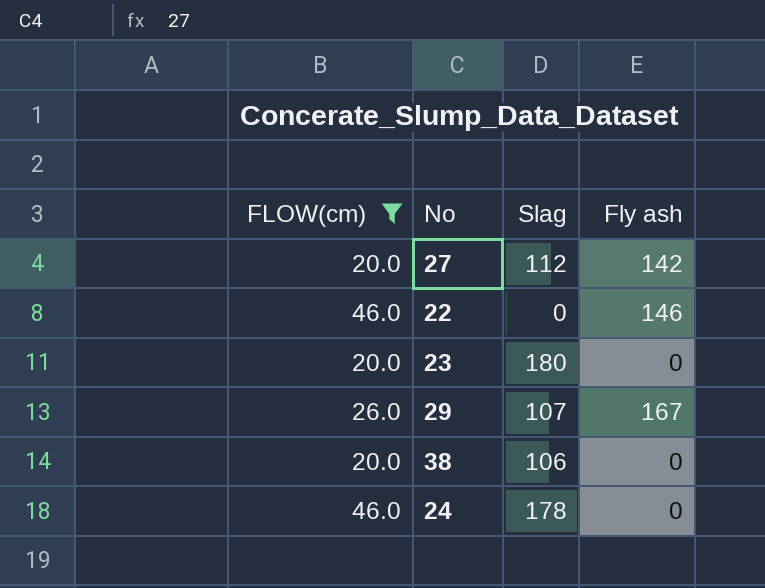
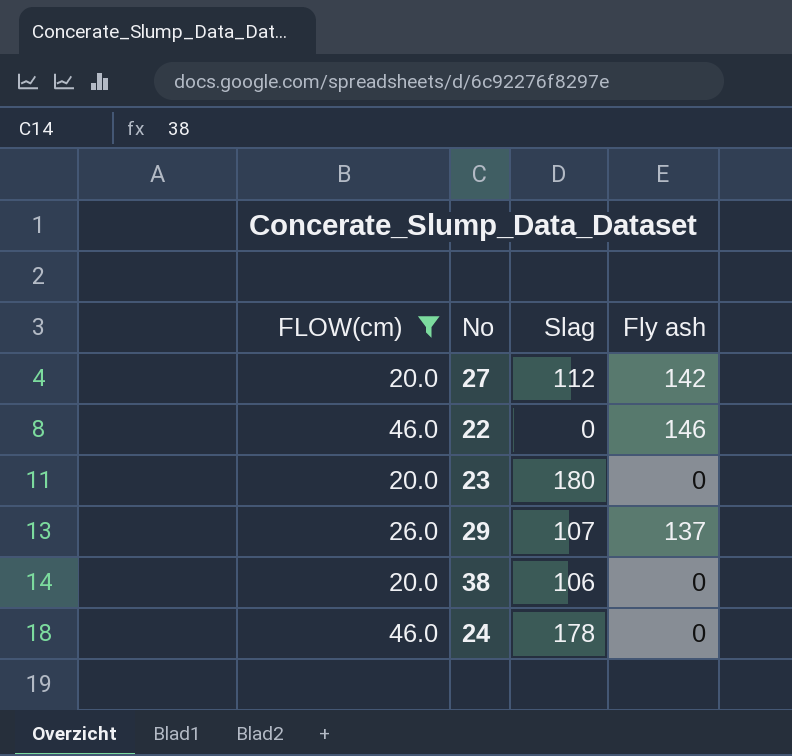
29 | Fly ash: 167 -> 137

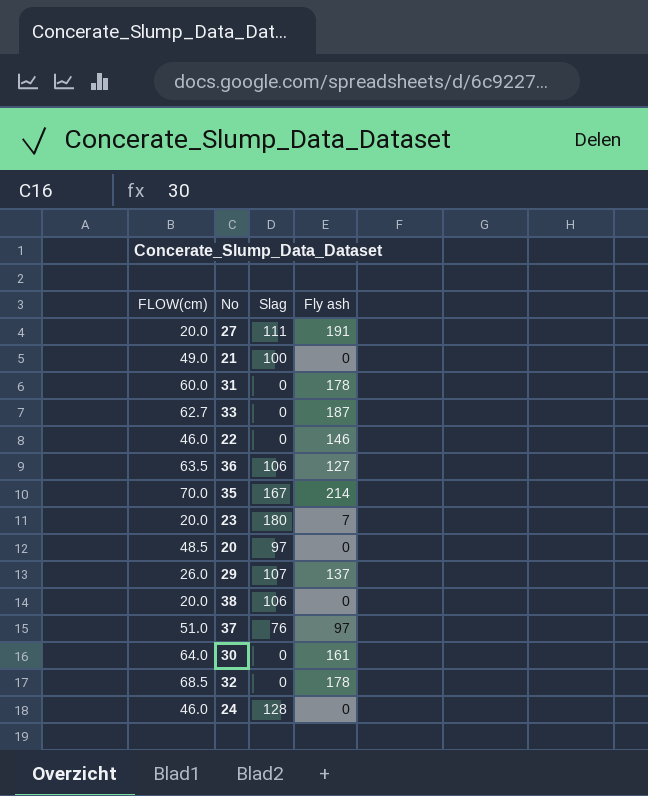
filter: FLOW(cm) <= 46.0 -> none
27 | Slag: 112 -> 111
27 | Fly ash: 142 -> 191
23 | Fly ash: 0 -> 7
24 | Slag: 178 -> 128

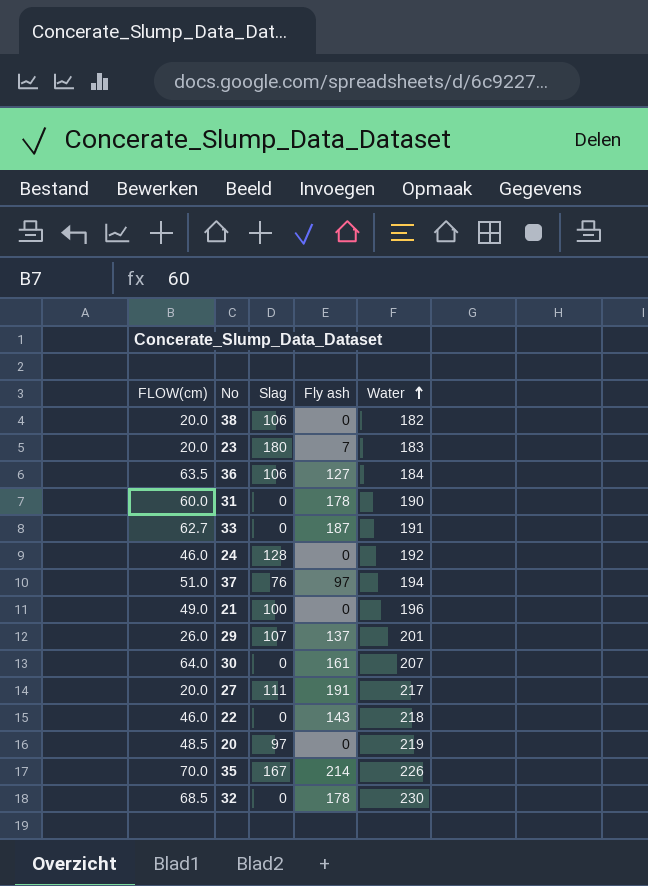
row order: none -> Water ascending
column Water | position: none -> 5
22 | Fly ash: 146 -> 143

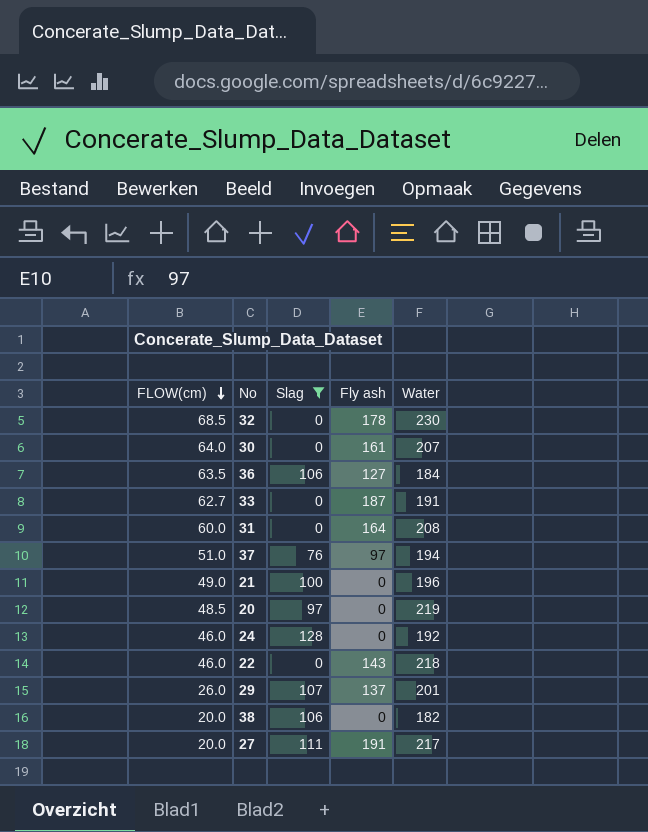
filter: none -> Slag <= 128
row order: Water ascending -> FLOW(cm) descending
31 | Fly ash: 178 -> 164
31 | Water: 190 -> 208

